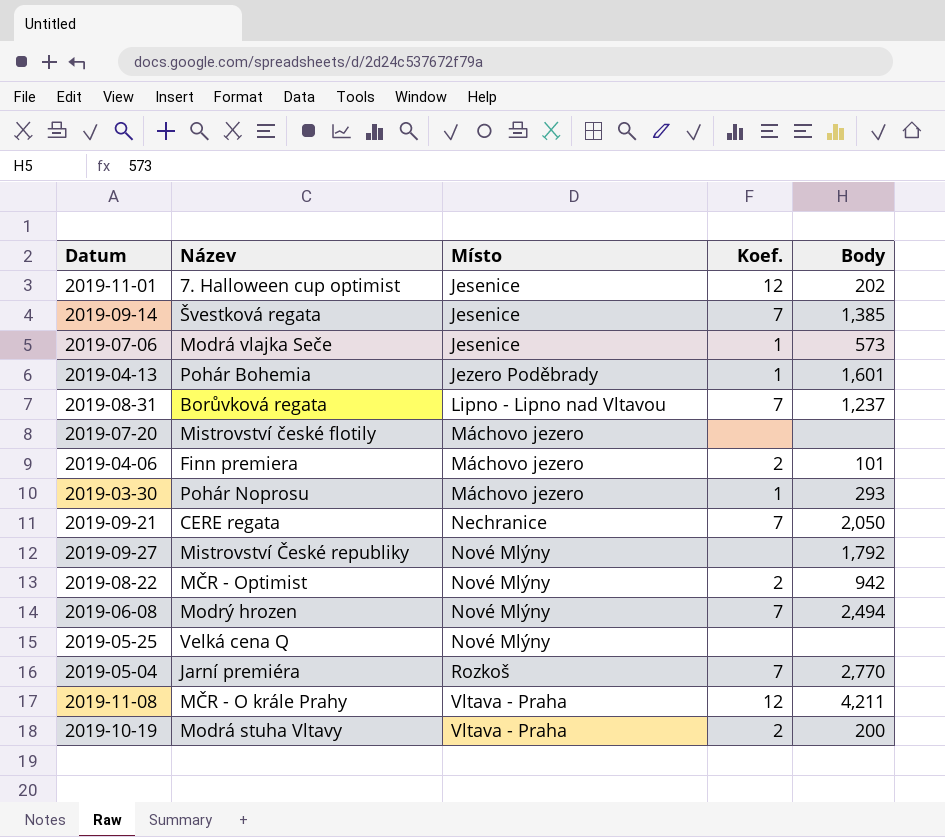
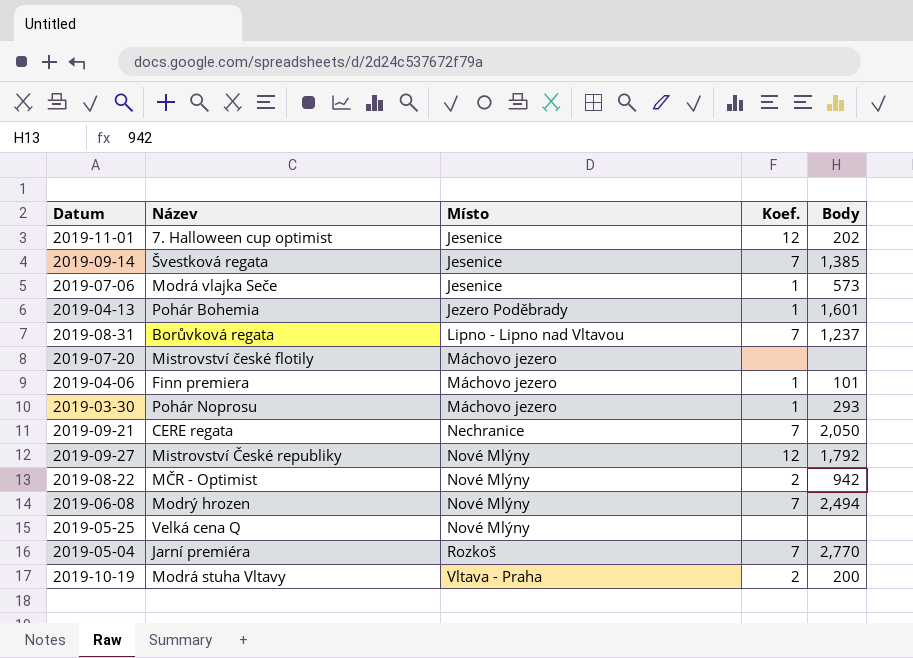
row 2019-11-08: MČR - O krále Prahy | Vltava - Praha | 12 | 4,211 -> none
2019-04-06 | Koef.: 2 -> 1
2019-09-27 | Koef.: none -> 12

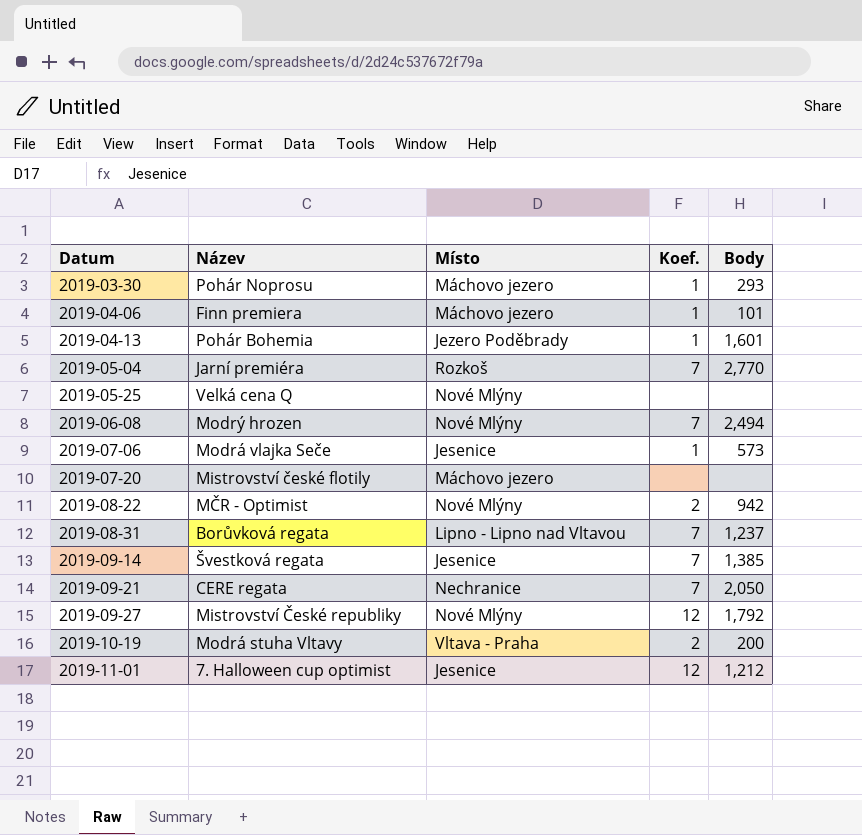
row order: Místo ascending -> Datum ascending
2019-11-01 | Body: 202 -> 1,212

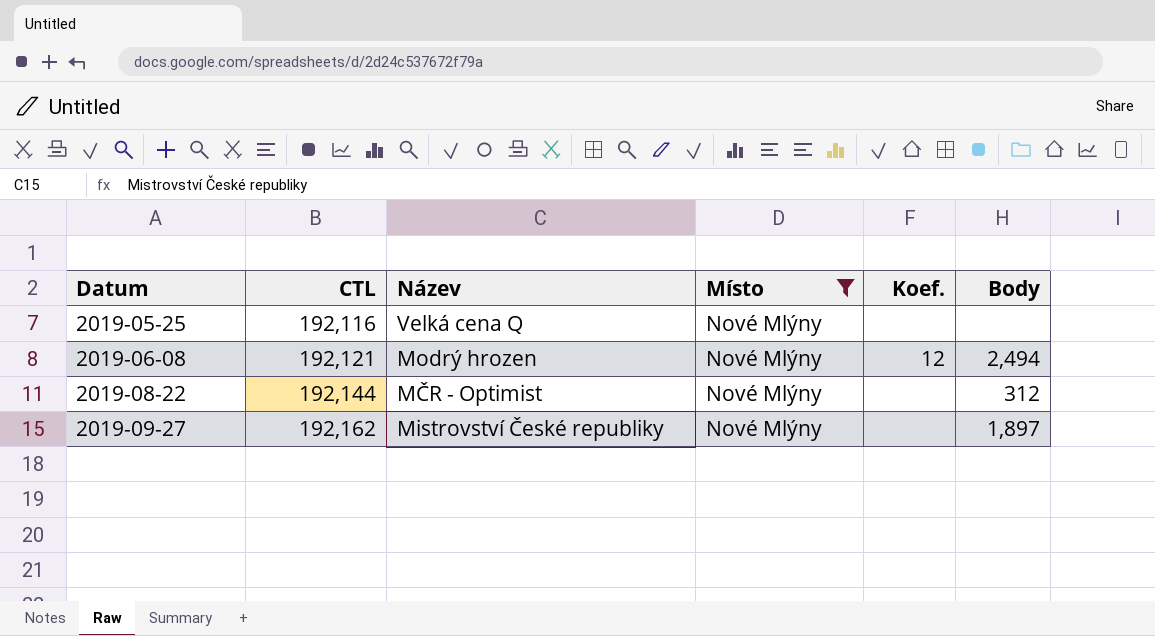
filter: none -> Místo = Nové Mlýny
column CTL | position: none -> 2
2019-06-08 | Koef.: 7 -> 12
2019-08-22 | Koef.: 2 -> none
2019-08-22 | Body: 942 -> 312
2019-09-27 | Koef.: 12 -> none
2019-09-27 | Body: 1,792 -> 1,897

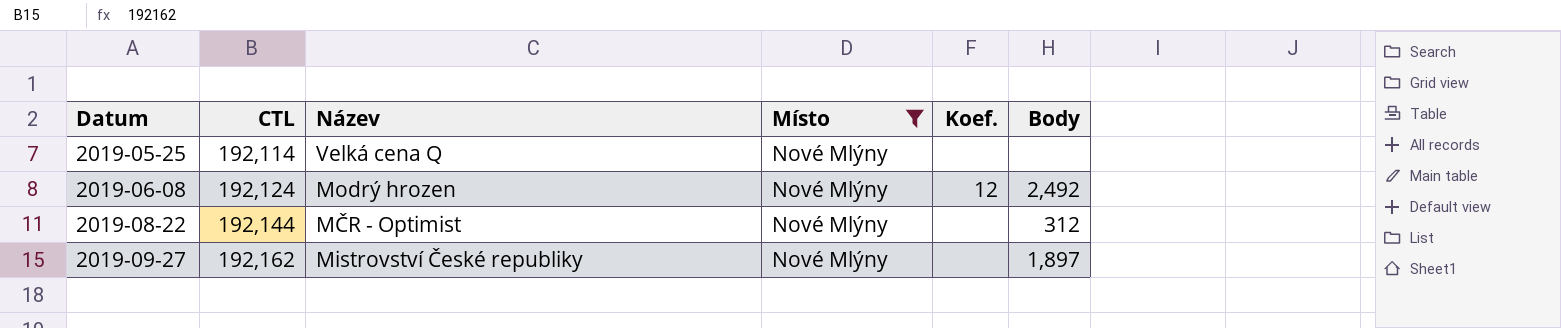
2019-05-25 | CTL: 192,116 -> 192,114
2019-06-08 | CTL: 192,121 -> 192,124
2019-06-08 | Body: 2,494 -> 2,492

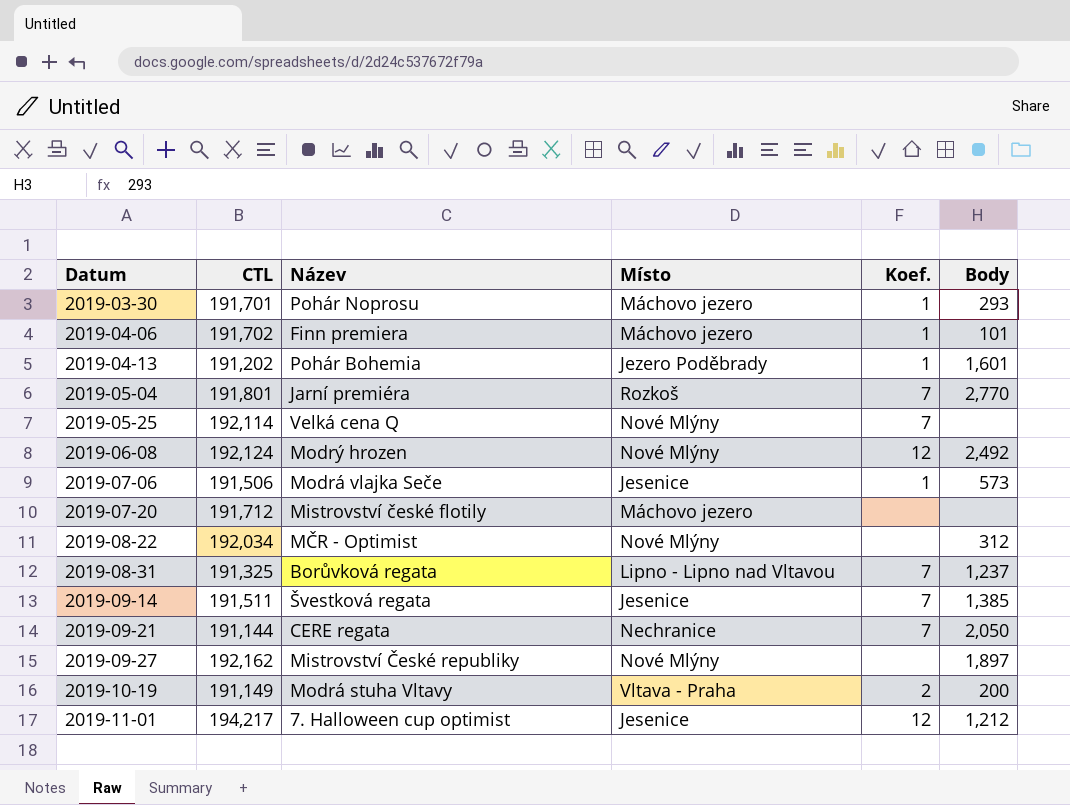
filter: Místo = Nové Mlýny -> none
2019-05-25 | Koef.: none -> 7
2019-08-22 | CTL: 192,144 -> 192,034

